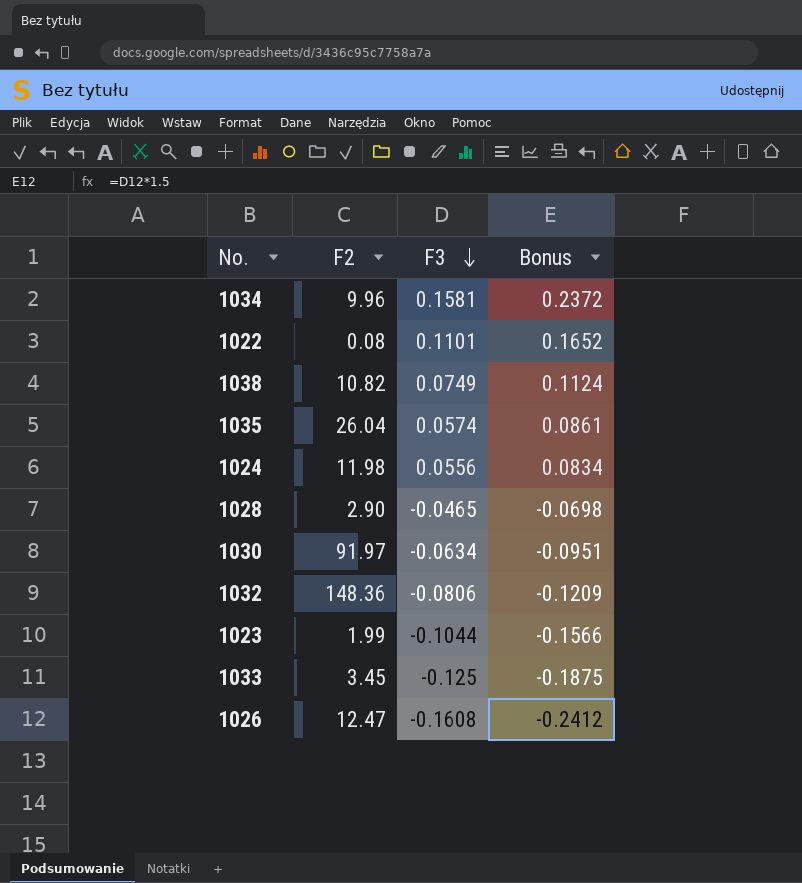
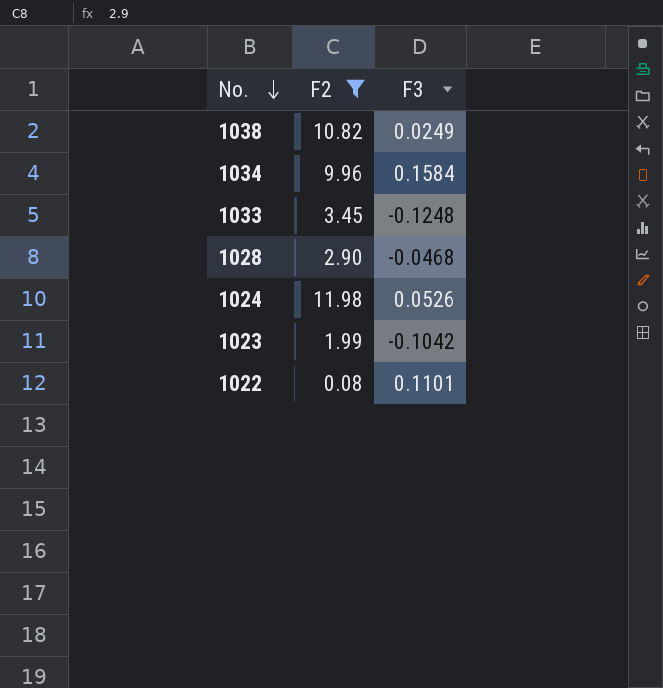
filter: none -> F2 <= 11.98
row order: F3 descending -> No. descending
column Bonus | formula: [F3] * 1.5 -> none
1038 | F3: 0.0749 -> 0.0249
1034 | F3: 0.1581 -> 0.1584
1033 | F3: -0.125 -> -0.1248
1028 | F3: -0.0465 -> -0.0468
1024 | F3: 0.0556 -> 0.0526
1023 | F3: -0.1044 -> -0.1042

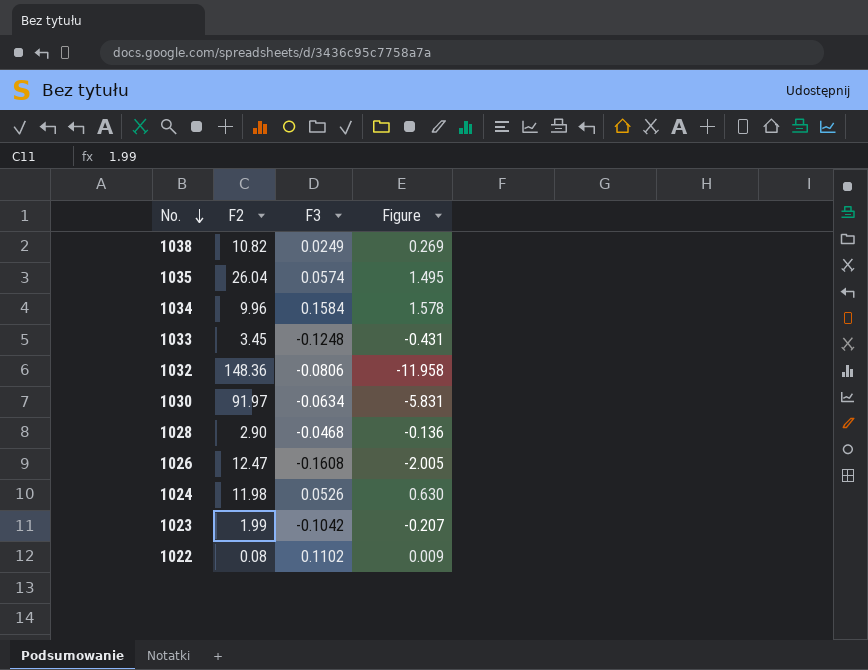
filter: F2 <= 11.98 -> none
column Figure | formula: none -> [F2] * [F3]
1022 | F3: 0.1101 -> 0.1102

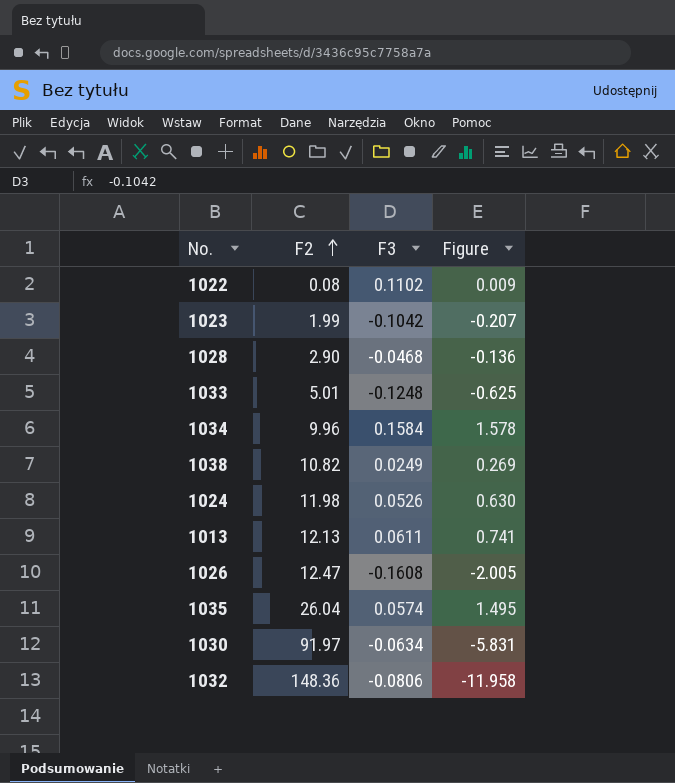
row order: No. descending -> F2 ascending
1033 | F2: 3.45 -> 5.01
1033 | Figure: -0.431 -> -0.625
row 1013: none -> 12.13 | 0.0611 | 0.741

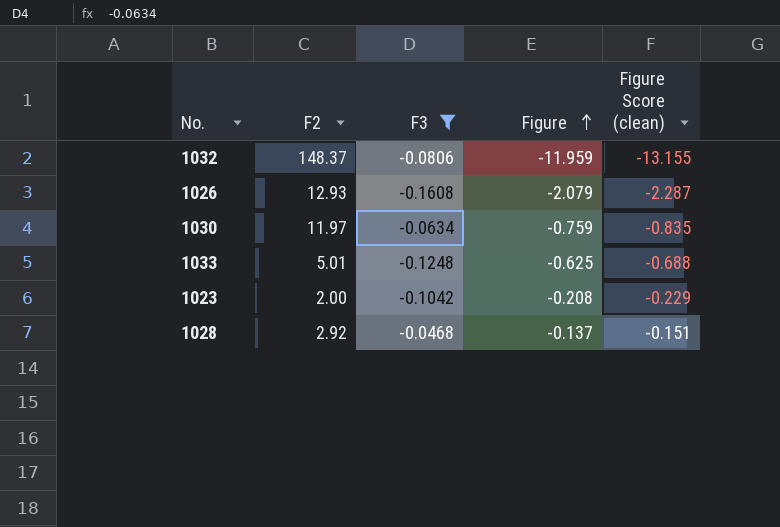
filter: none -> F3 <= -0.0468
row order: F2 ascending -> Figure ascending
column Figure Score (clean) | formula: none -> [Figure] * 1.1
1032 | F2: 148.36 -> 148.37
1032 | Figure: -11.958 -> -11.959
1026 | F2: 12.47 -> 12.93
1026 | Figure: -2.005 -> -2.079
1030 | F2: 91.97 -> 11.97
1030 | Figure: -5.831 -> -0.759
1023 | F2: 1.99 -> 2.00
1023 | Figure: -0.207 -> -0.208
1028 | F2: 2.90 -> 2.92
1028 | Figure: -0.136 -> -0.137

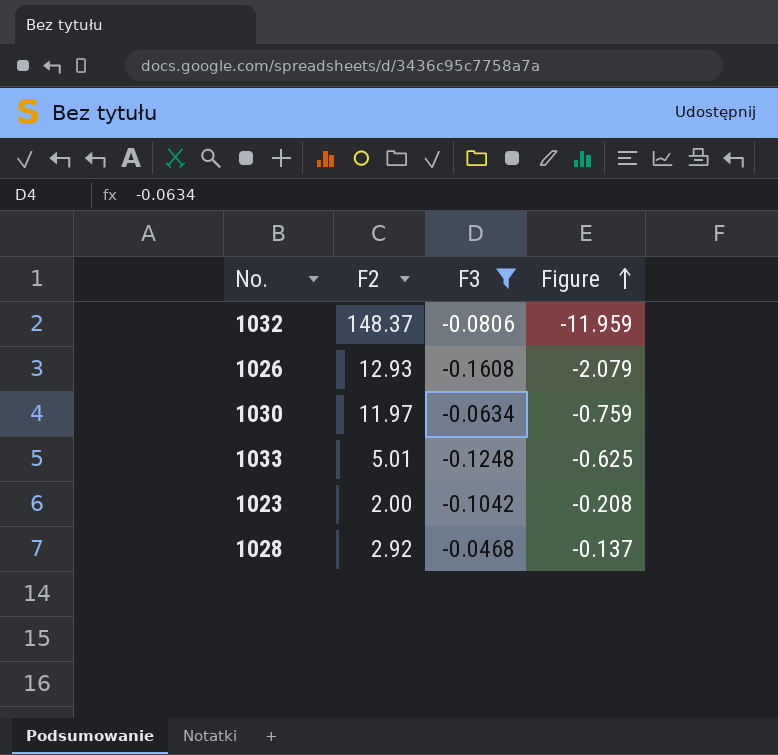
column Figure Score (clean) | formula: [Figure] * 1.1 -> none

